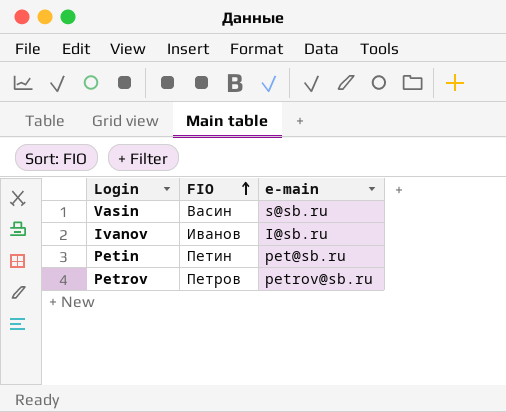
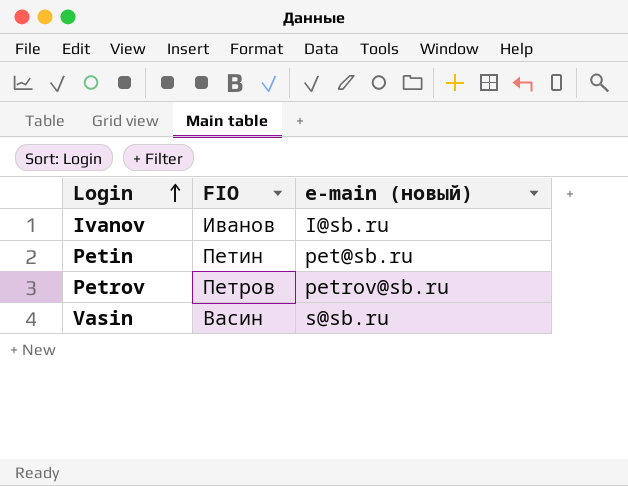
row order: FIO ascending -> Login ascending
column name: e-main -> e-main (новый)

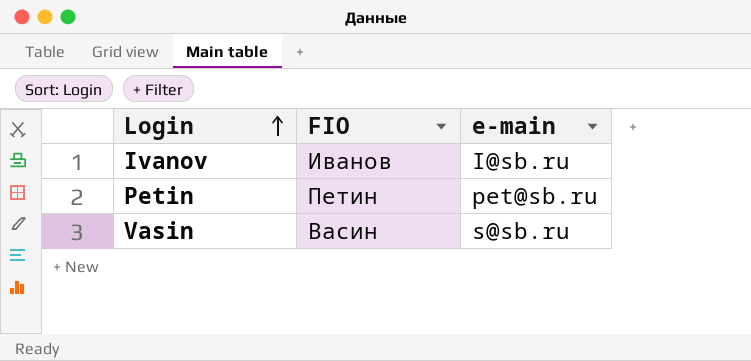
column name: e-main (новый) -> e-main
row Petrov: Петров | petrov@sb.ru -> none

